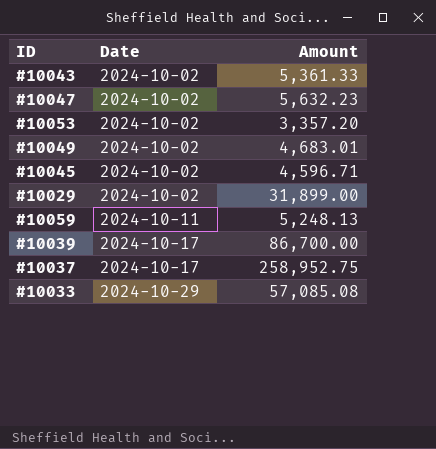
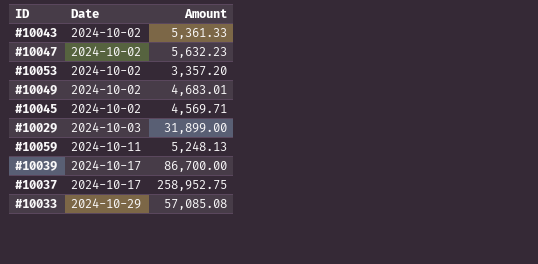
#10045 | Amount: 4,596.71 -> 4,569.71
#10029 | Date: 2024-10-02 -> 2024-10-03

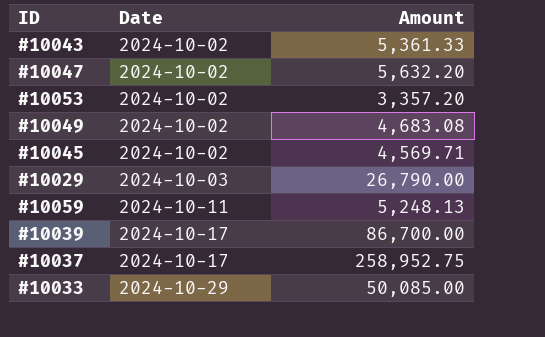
#10047 | Amount: 5,632.23 -> 5,632.20
#10049 | Amount: 4,683.01 -> 4,683.08
#10029 | Amount: 31,899.00 -> 26,790.00
#10033 | Amount: 57,085.08 -> 50,085.00

